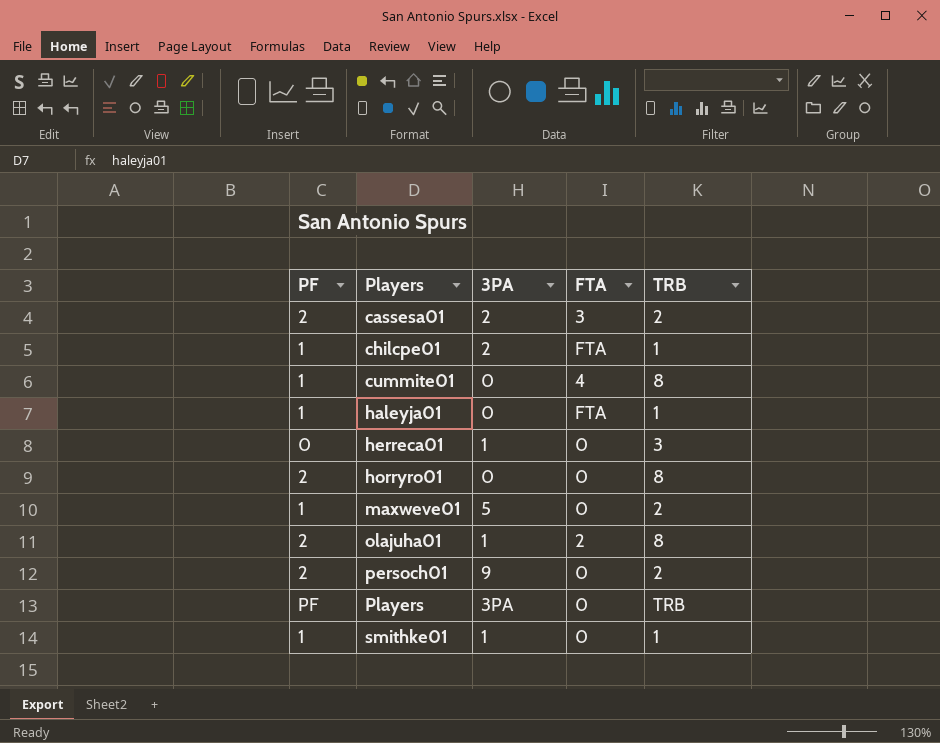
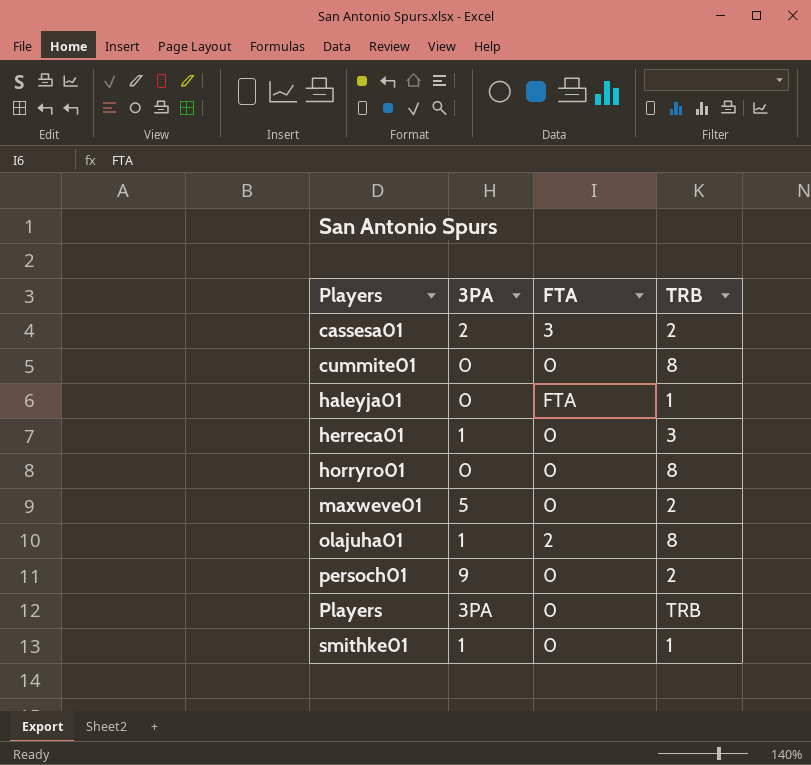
column PF | position: 1 -> none
row chilcpe01: 1 | 2 | FTA | 1 -> none
cummite01 | FTA: 4 -> 0

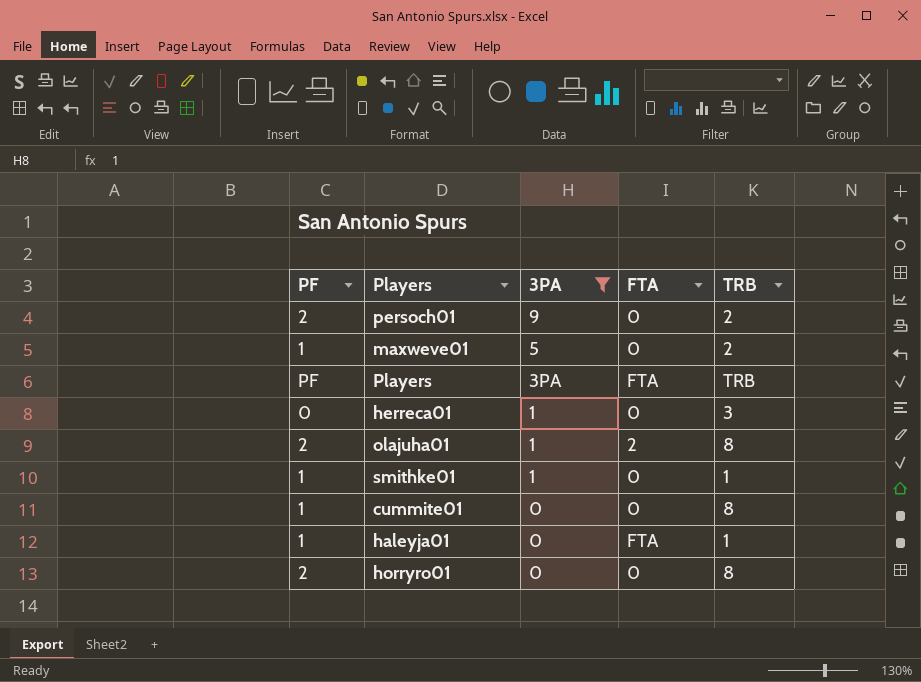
filter: none -> 3PA != 2
row order: Players ascending -> 3PA descending
column PF | position: none -> 1
Players | FTA: 0 -> FTA

